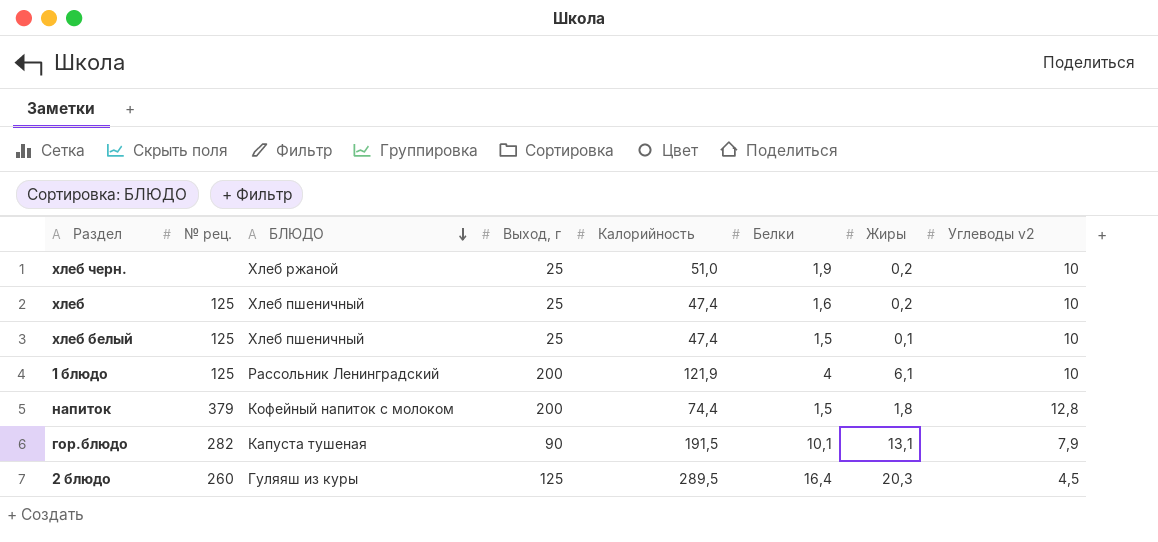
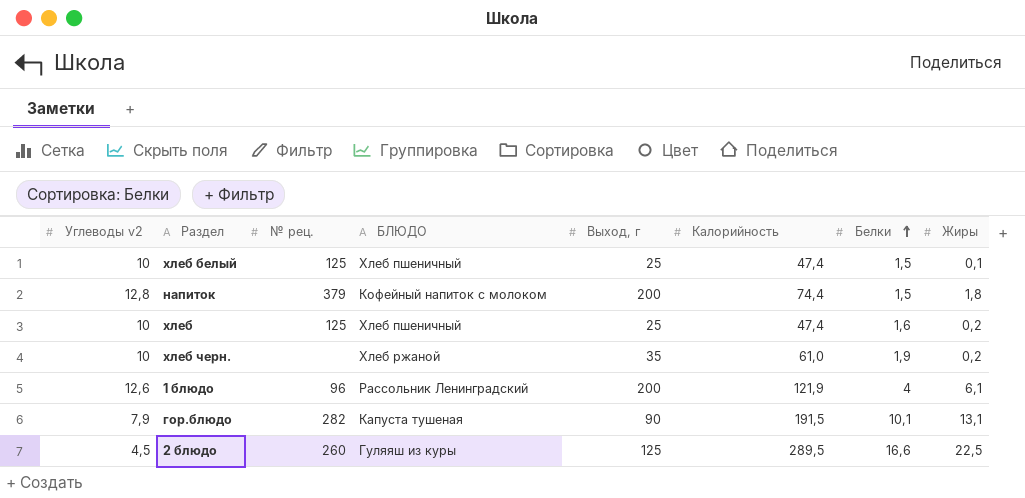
row order: БЛЮДО descending -> Белки ascending
column Углеводы v2 | position: 8 -> 1
хлеб черн. | Выход, г: 25 -> 35
хлеб черн. | Калорийность: 51,0 -> 61,0
1 блюдо | Углеводы v2: 10 -> 12,6
1 блюдо | № рец.: 125 -> 96
2 блюдо | Белки: 16,4 -> 16,6
2 блюдо | Жиры: 20,3 -> 22,5

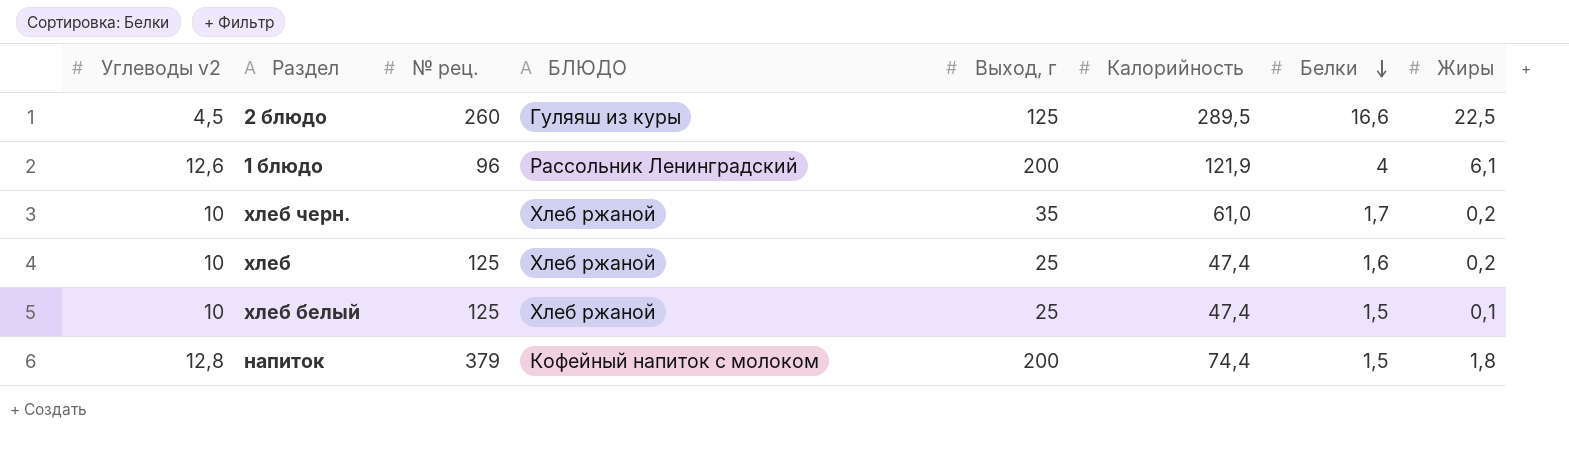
row order: Белки ascending -> Белки descending
row гор.блюдо: 7,9 | 282 | Капуста тушеная | 90 | 191,5 | 10,1 | 13,1 -> none
хлеб черн. | Белки: 1,9 -> 1,7
хлеб | БЛЮДО: Хлеб пшеничный -> Хлеб ржаной
хлеб белый | БЛЮДО: Хлеб пшеничный -> Хлеб ржаной

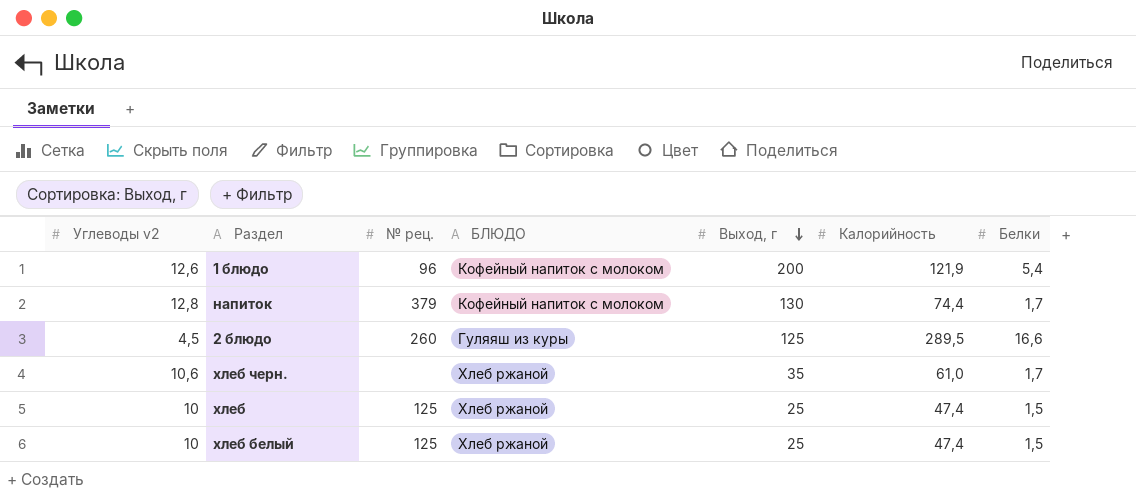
row order: Белки descending -> Выход, г descending
column Жиры | position: 8 -> none
1 блюдо | БЛЮДО: Рассольник Ленинградский -> Кофейный напиток с молоком
1 блюдо | Белки: 4 -> 5,4
напиток | Выход, г: 200 -> 130
напиток | Белки: 1,5 -> 1,7
хлеб черн. | Углеводы v2: 10 -> 10,6
хлеб | Белки: 1,6 -> 1,5

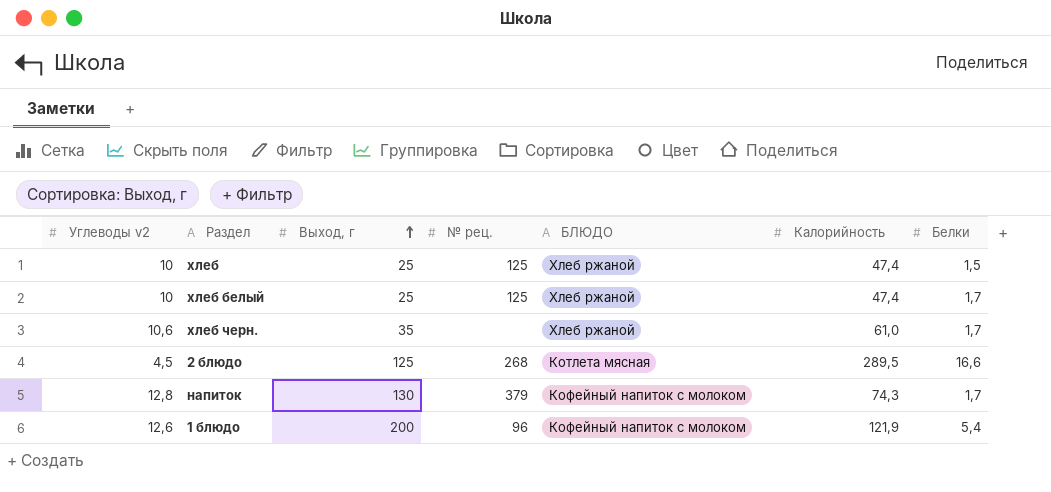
row order: Выход, г descending -> Выход, г ascending
column Выход, г | position: 5 -> 3
хлеб белый | Белки: 1,5 -> 1,7
2 блюдо | № рец.: 260 -> 268
2 блюдо | БЛЮДО: Гуляяш из куры -> Котлета мясная
напиток | Калорийность: 74,4 -> 74,3

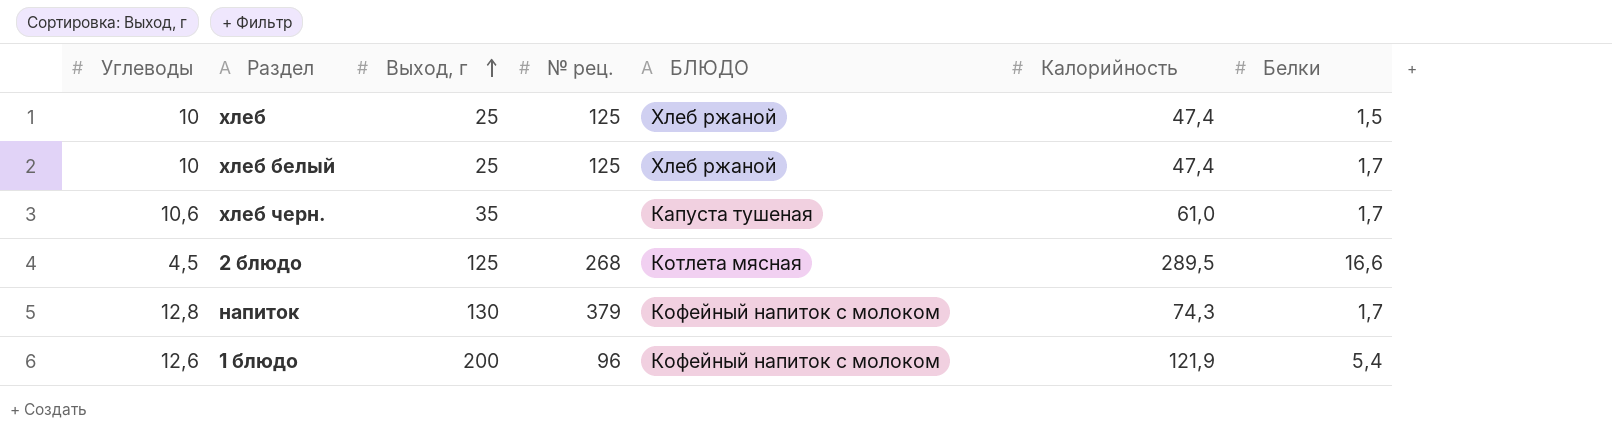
column name: Углеводы v2 -> Углеводы
хлеб черн. | БЛЮДО: Хлеб ржаной -> Капуста тушеная

